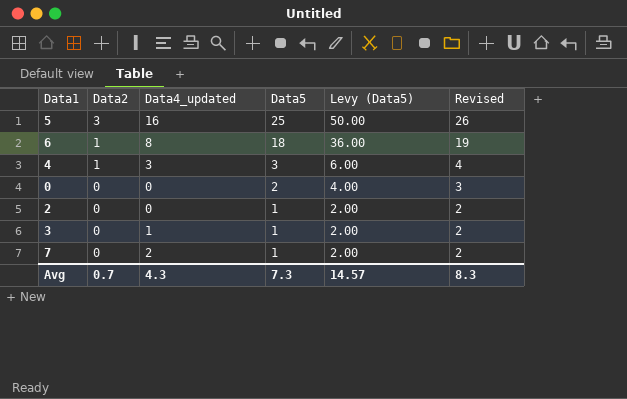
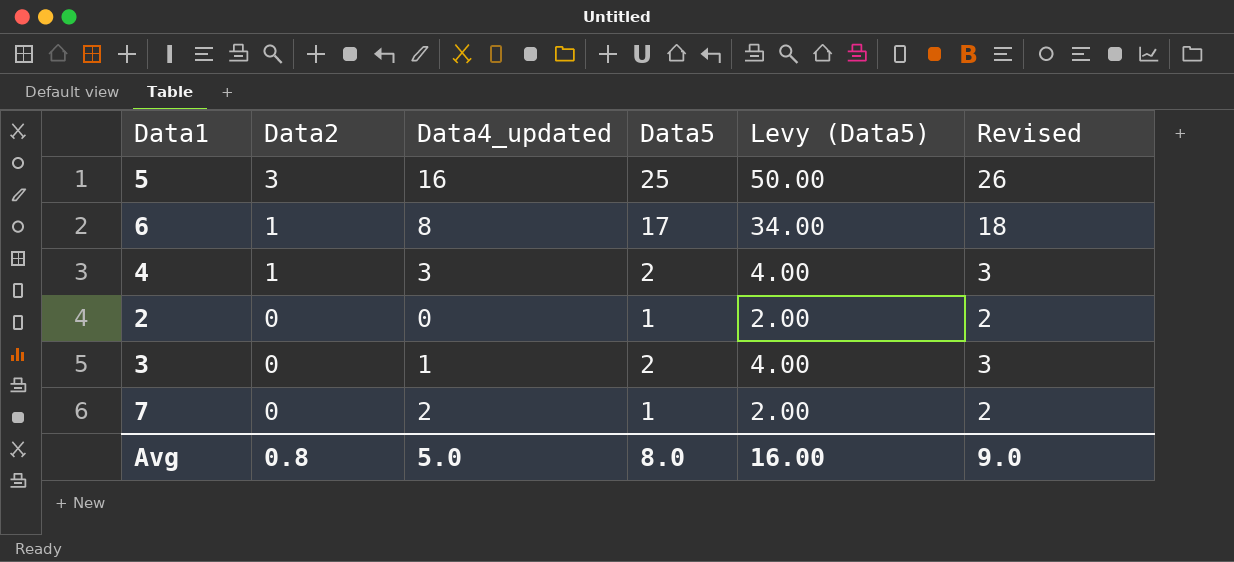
row 0: 0 | 0 | 2 | 4.00 | 3 -> none
6 | Data5: 18 -> 17
6 | Levy (Data5): 36.00 -> 34.00
6 | Revised: 19 -> 18
4 | Data5: 3 -> 2
4 | Levy (Data5): 6.00 -> 4.00
4 | Revised: 4 -> 3
3 | Data5: 1 -> 2
3 | Levy (Data5): 2.00 -> 4.00
3 | Revised: 2 -> 3
Avg | Data2: 0.7 -> 0.8
Avg | Data4_updated: 4.3 -> 5.0
Avg | Data5: 7.3 -> 8.0
Avg | Levy (Data5): 14.57 -> 16.00
Avg | Revised: 8.3 -> 9.0

